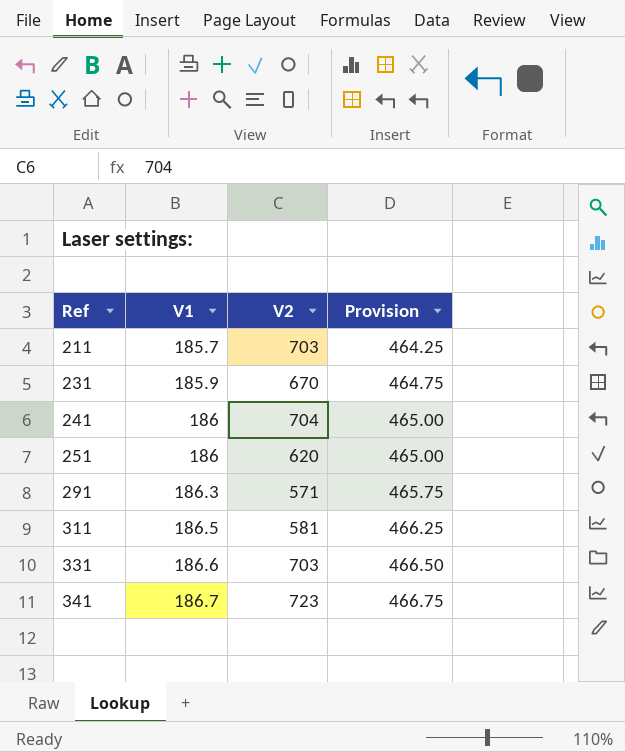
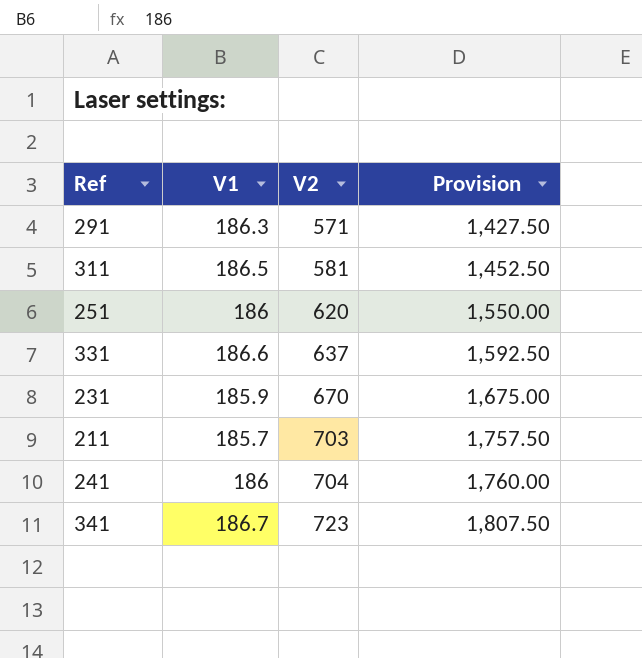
row order: Ref ascending -> V2 ascending
column Provision | formula: [V1] * 2.5 -> [V2] * 2.5
331 | V2: 703 -> 637

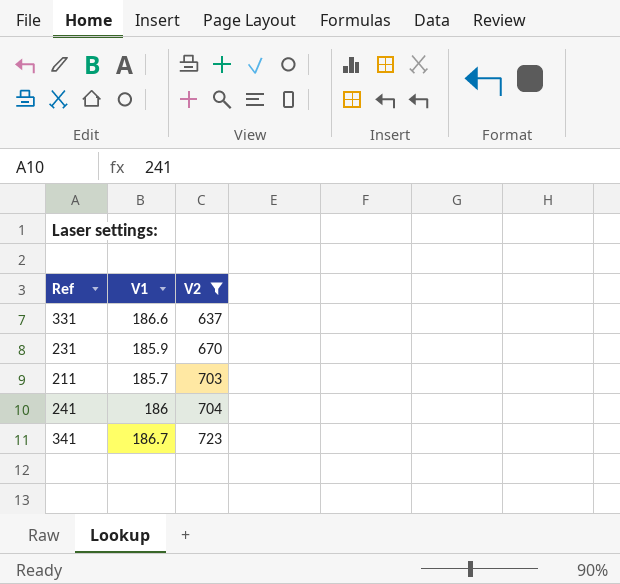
filter: none -> V2 >= 637
column Provision | formula: [V2] * 2.5 -> none

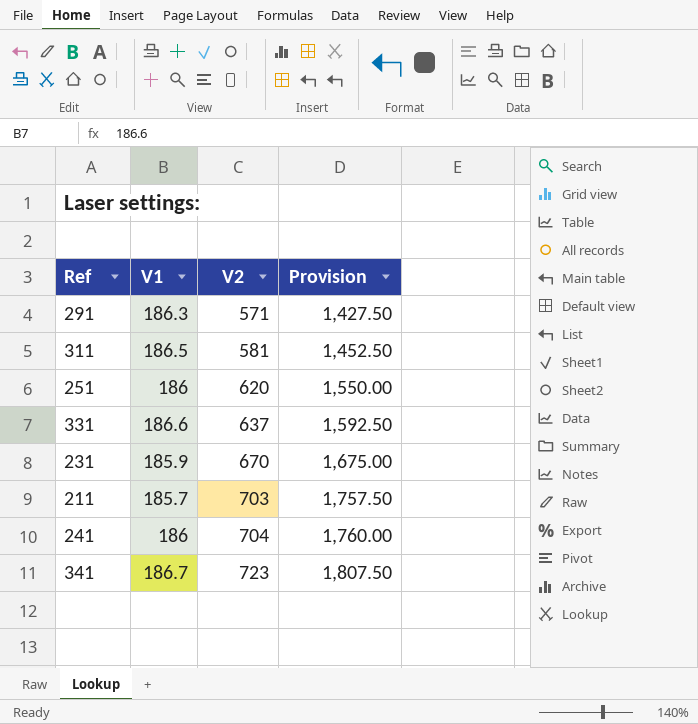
filter: V2 >= 637 -> none
column Provision | formula: none -> [V2] * 2.5

